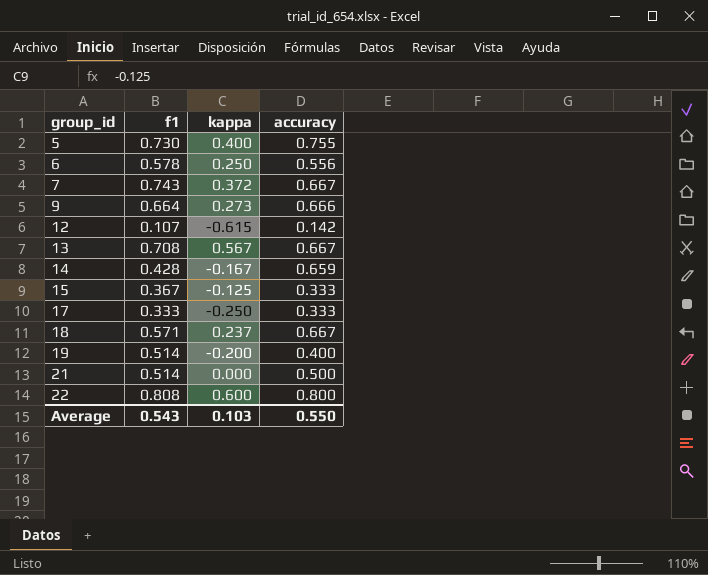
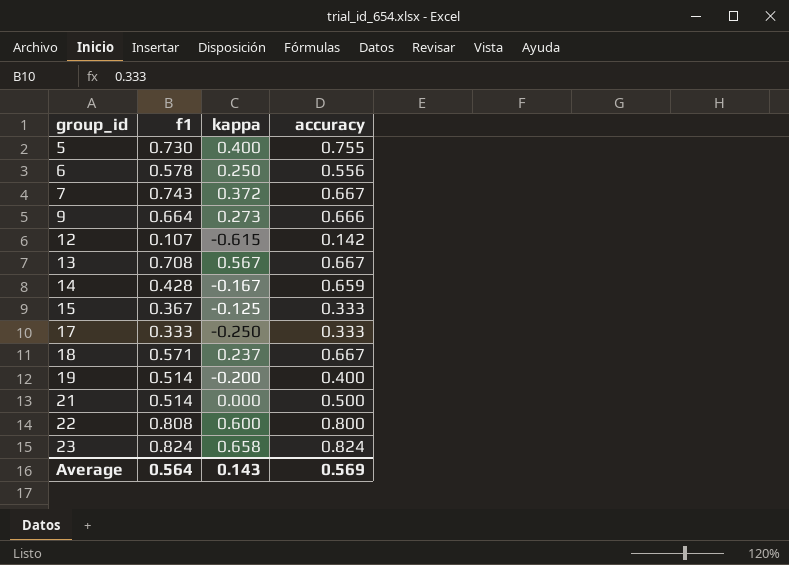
row 23: none -> 0.824 | 0.658 | 0.824
Average | f1: 0.543 -> 0.564
Average | kappa: 0.103 -> 0.143
Average | accuracy: 0.550 -> 0.569

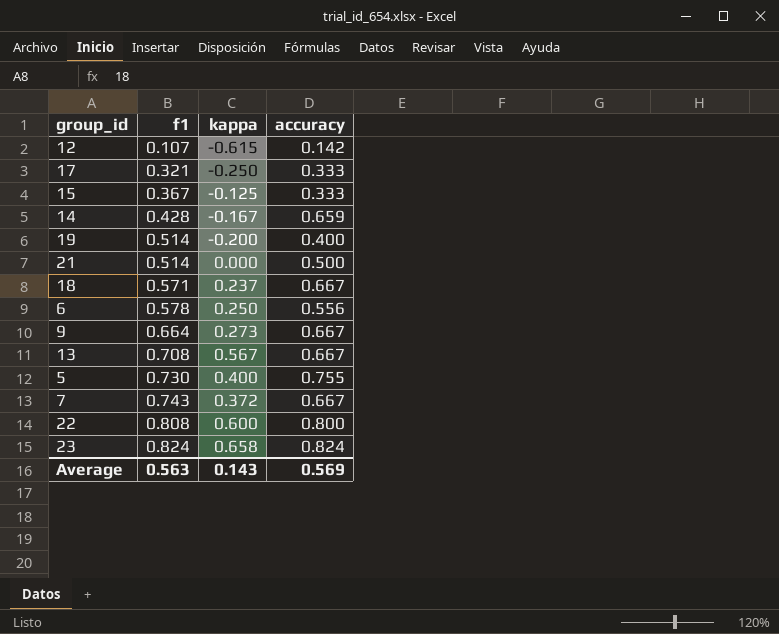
row order: group_id ascending -> f1 ascending
17 | f1: 0.333 -> 0.321
9 | accuracy: 0.666 -> 0.667
Average | f1: 0.564 -> 0.563

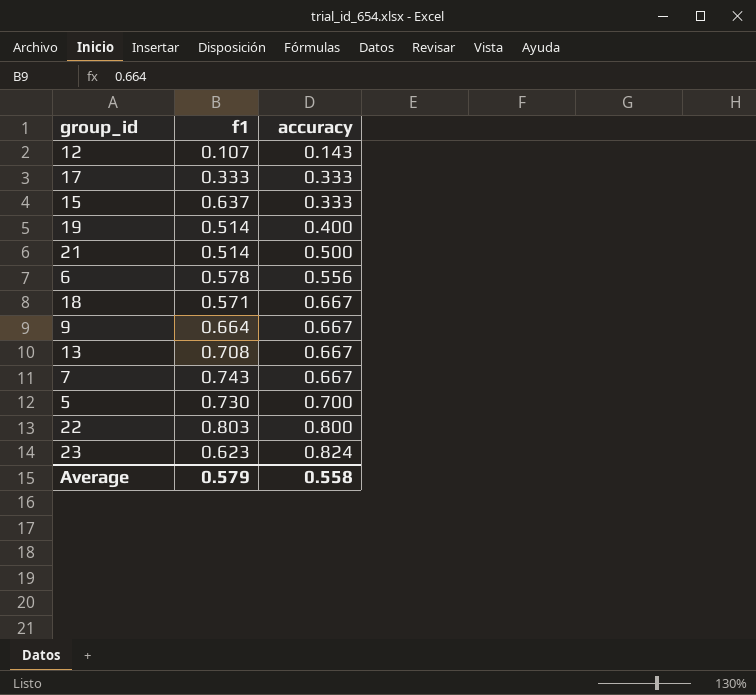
row order: f1 ascending -> accuracy ascending
column kappa | position: 3 -> none
row 14: 0.428 | -0.167 | 0.659 -> none
12 | accuracy: 0.142 -> 0.143
17 | f1: 0.321 -> 0.333
15 | f1: 0.367 -> 0.637
5 | accuracy: 0.755 -> 0.700
22 | f1: 0.808 -> 0.803
23 | f1: 0.824 -> 0.623
Average | f1: 0.563 -> 0.579
Average | accuracy: 0.569 -> 0.558

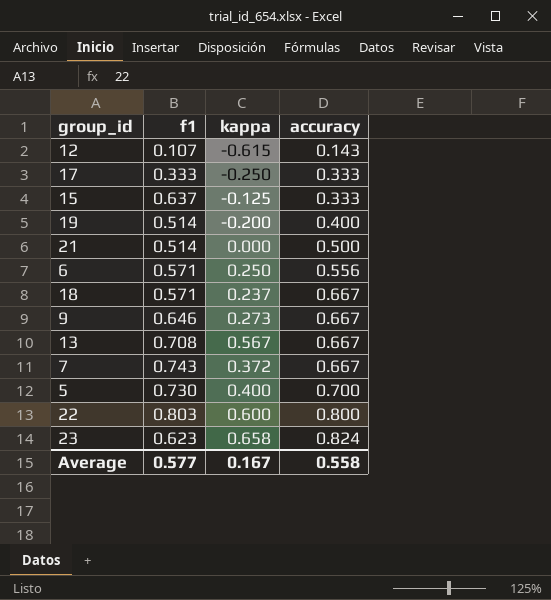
column kappa | position: none -> 3
6 | f1: 0.578 -> 0.571
9 | f1: 0.664 -> 0.646
Average | f1: 0.579 -> 0.577

